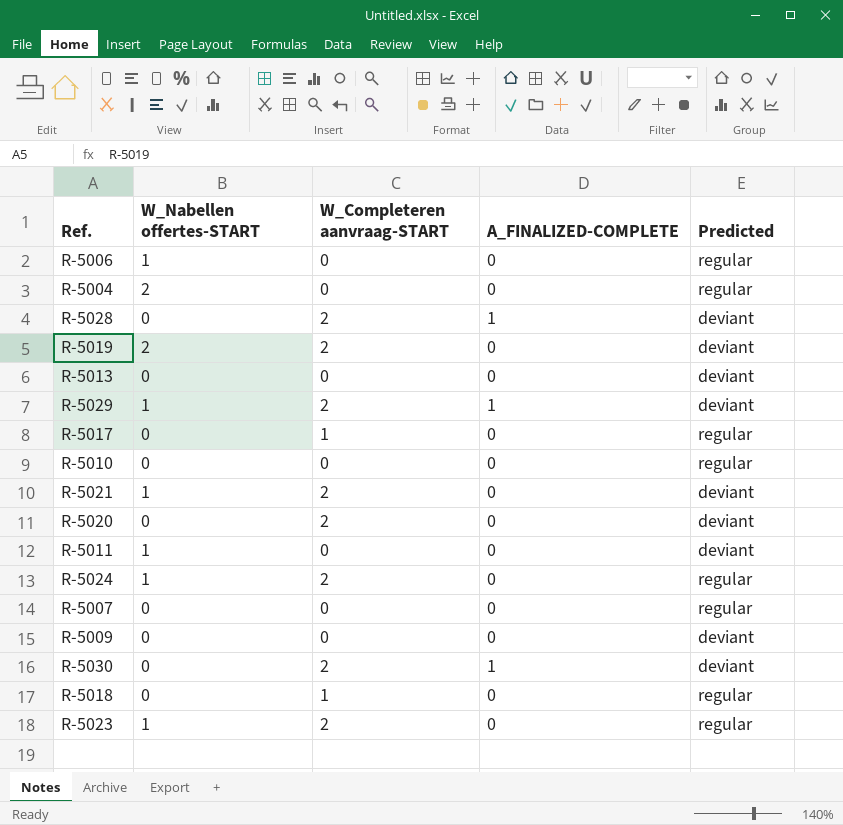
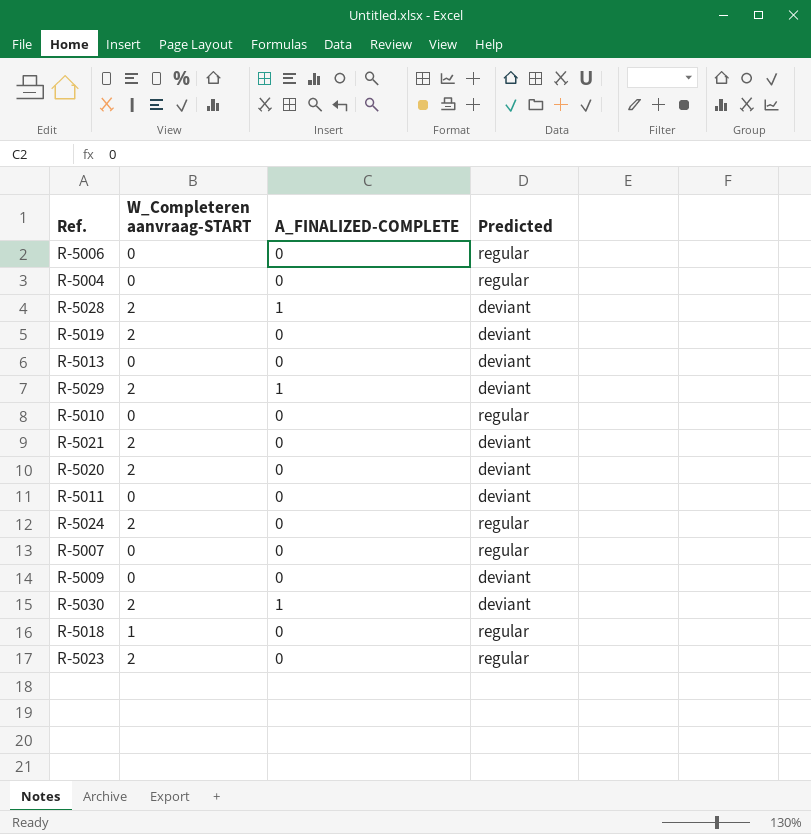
column W_Nabellen offertes-START | position: 2 -> none
row R-5017: 0 | 1 | 0 | regular -> none

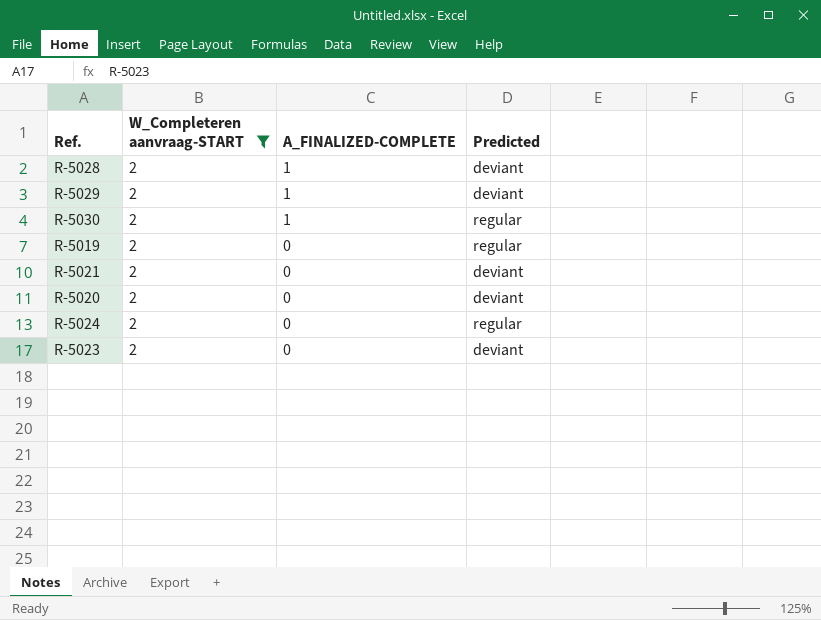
filter: none -> W_Completeren aanvraag-START = 2
row order: none -> A_FINALIZED-COMPLETE descending
R-5030 | Predicted: deviant -> regular
R-5019 | Predicted: deviant -> regular
R-5023 | Predicted: regular -> deviant

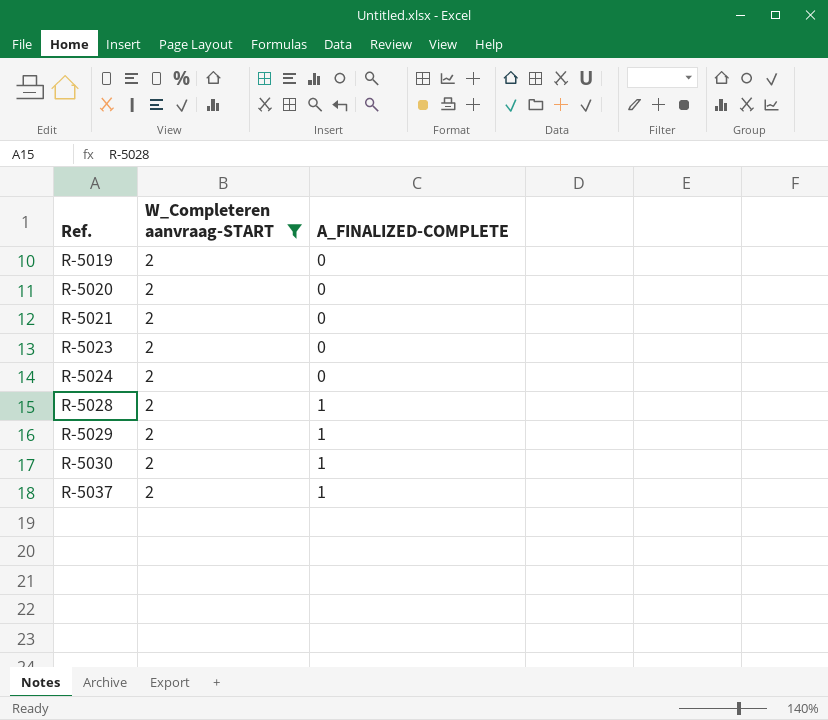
row order: A_FINALIZED-COMPLETE descending -> Ref. ascending
column Predicted | position: 4 -> none
row R-5037: none -> 2 | 1

